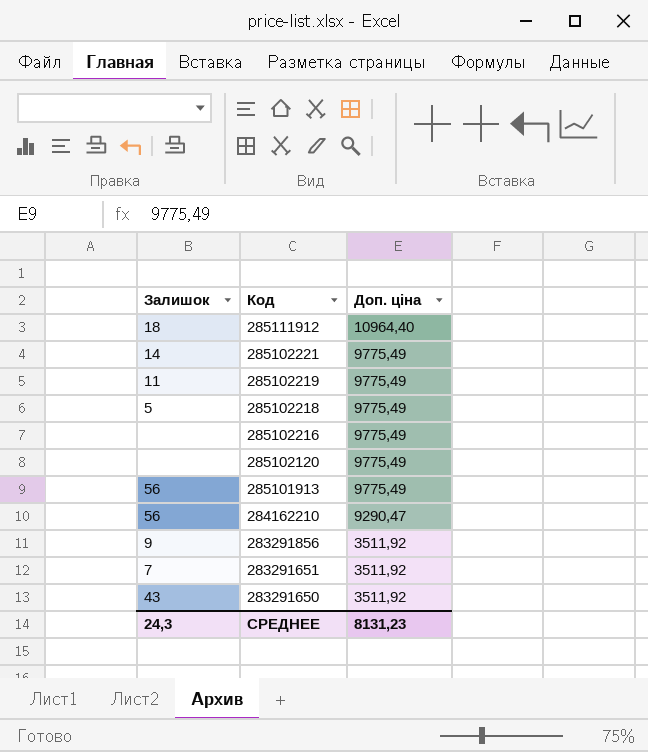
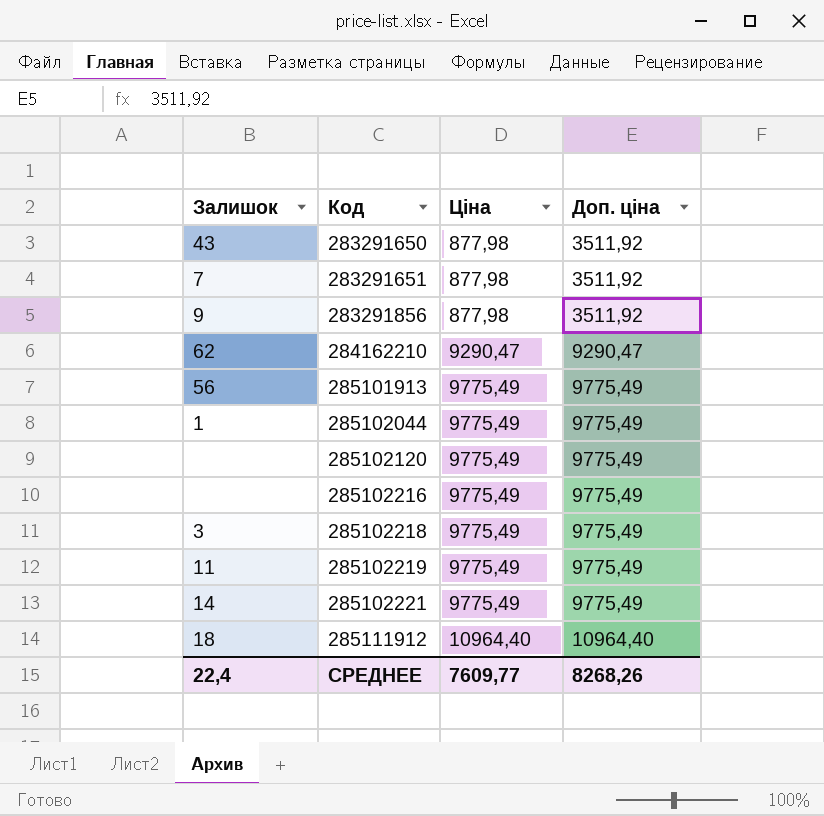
row order: Код descending -> Код ascending
column Ціна | position: none -> 3
284162210 | Залишок: 56 -> 62
row 285102044: none -> 1 | 9775,49 | 9775,49
285102218 | Залишок: 5 -> 3
СРЕДНЕЕ | Залишок: 24,3 -> 22,4
СРЕДНЕЕ | Доп. ціна: 8131,23 -> 8268,26

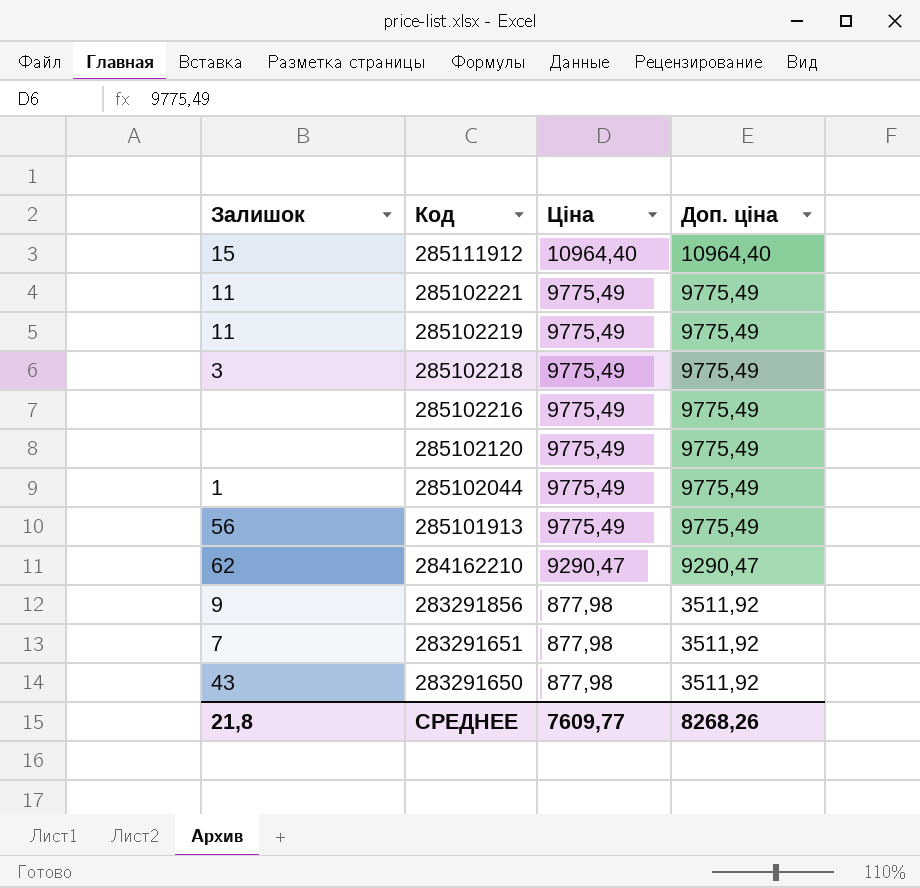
row order: Код ascending -> Код descending
285111912 | Залишок: 18 -> 15
285102221 | Залишок: 14 -> 11
СРЕДНЕЕ | Залишок: 22,4 -> 21,8

